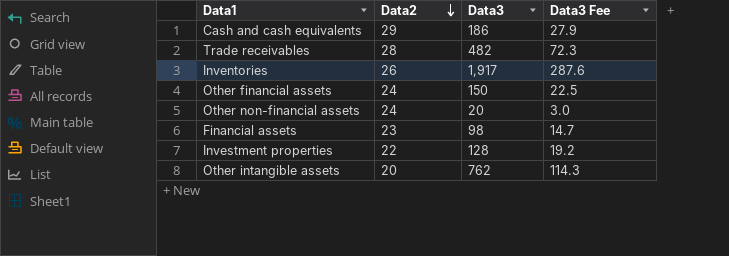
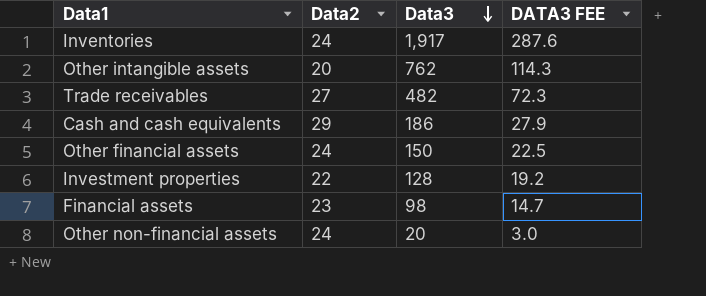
row order: Data2 descending -> Data3 descending
column name: Data3 Fee -> DATA3 FEE
Inventories | Data2: 26 -> 24
Trade receivables | Data2: 28 -> 27

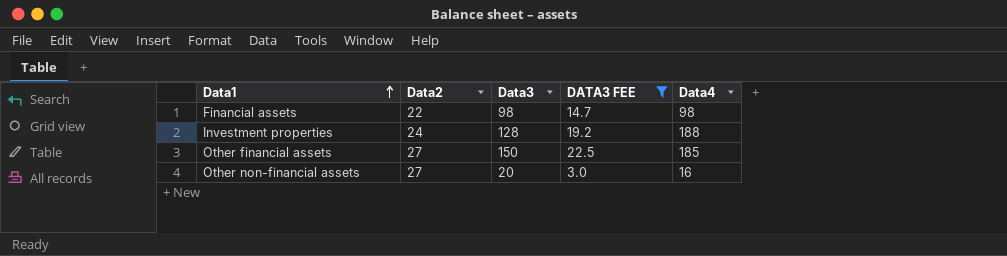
filter: none -> DATA3 FEE <= 22.5
row order: Data3 descending -> Data1 ascending
column Data4 | position: none -> 5
Financial assets | Data2: 23 -> 22
Investment properties | Data2: 22 -> 24
Other financial assets | Data2: 24 -> 27
Other non-financial assets | Data2: 24 -> 27

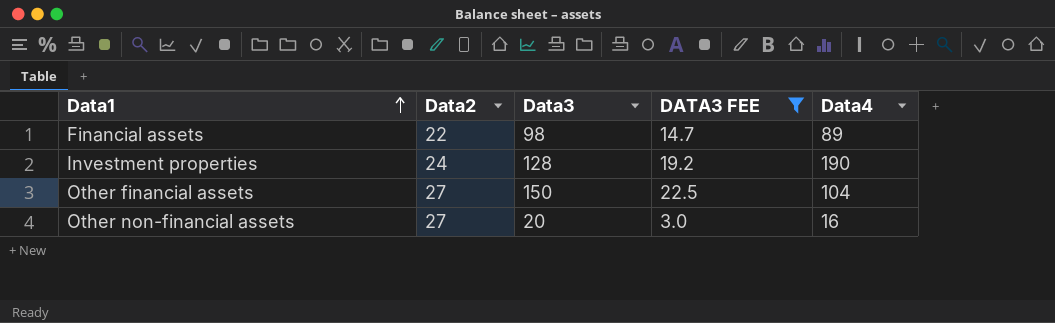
Financial assets | Data4: 98 -> 89
Investment properties | Data4: 188 -> 190
Other financial assets | Data4: 185 -> 104

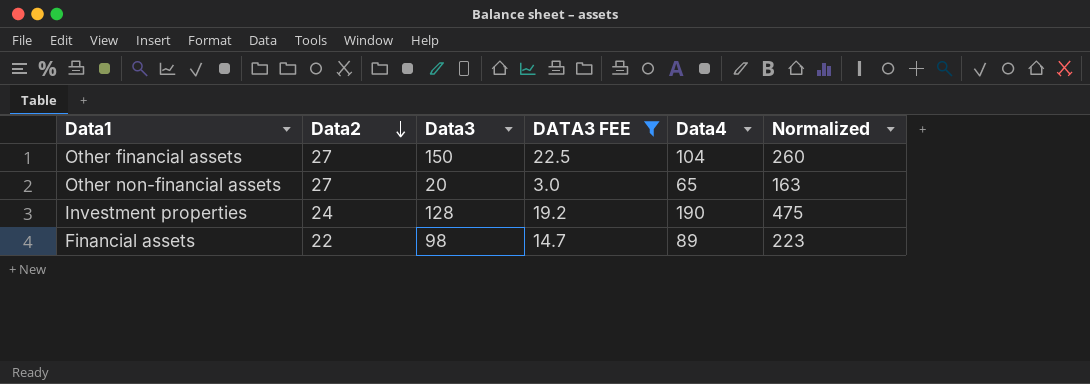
row order: Data1 ascending -> Data2 descending
column Normalized | formula: none -> [Data4] * 2.5
Other non-financial assets | Data4: 16 -> 65

